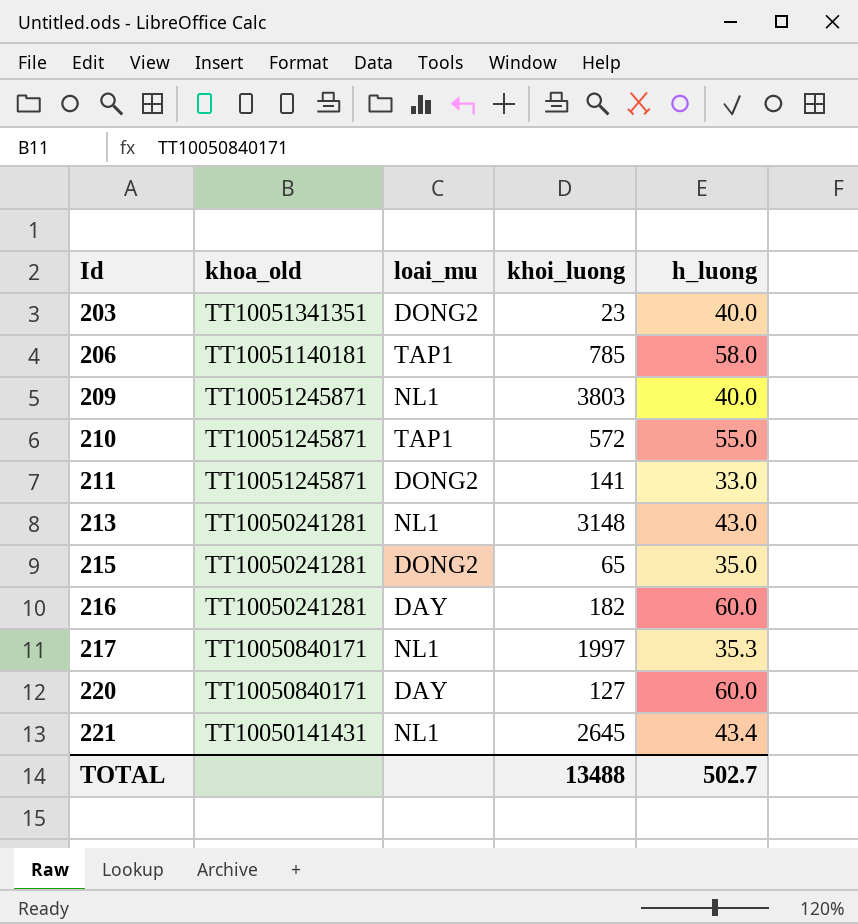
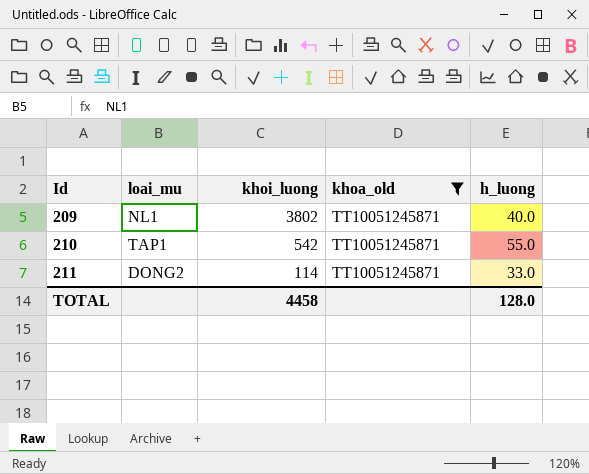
filter: none -> khoa_old = TT10051245871
column khoa_old | position: 2 -> 4
209 | khoi_luong: 3803 -> 3802
210 | khoi_luong: 572 -> 542
211 | khoi_luong: 141 -> 114
TOTAL | khoi_luong: 13488 -> 4458
TOTAL | h_luong: 502.7 -> 128.0

